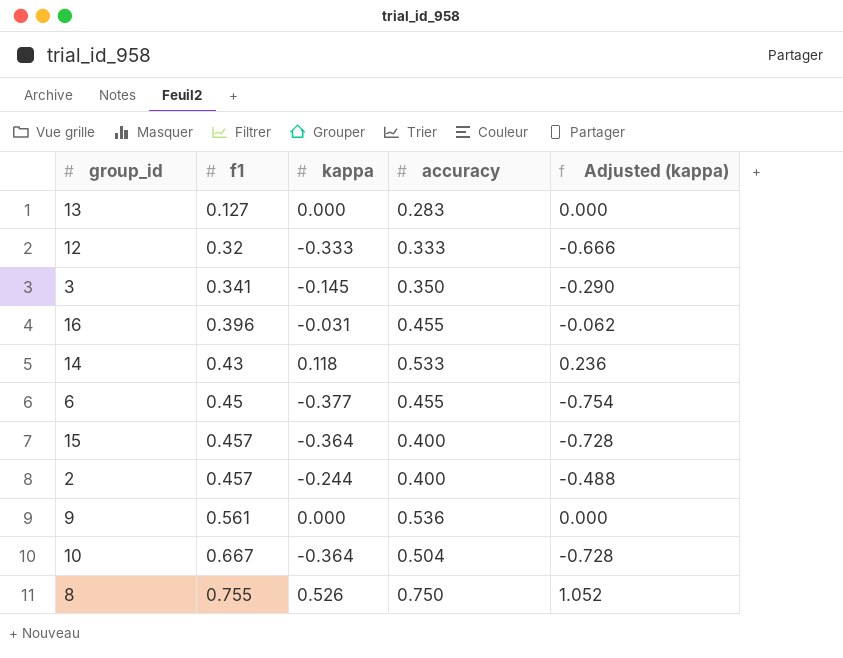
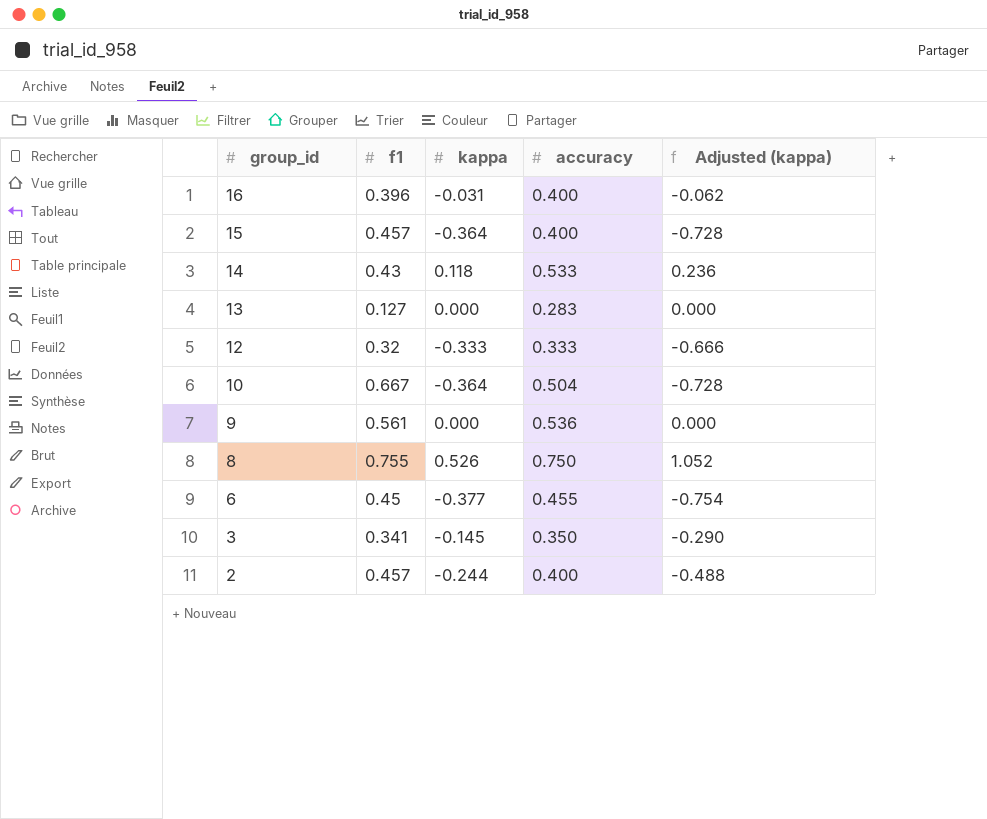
row order: f1 ascending -> group_id descending
16 | accuracy: 0.455 -> 0.400

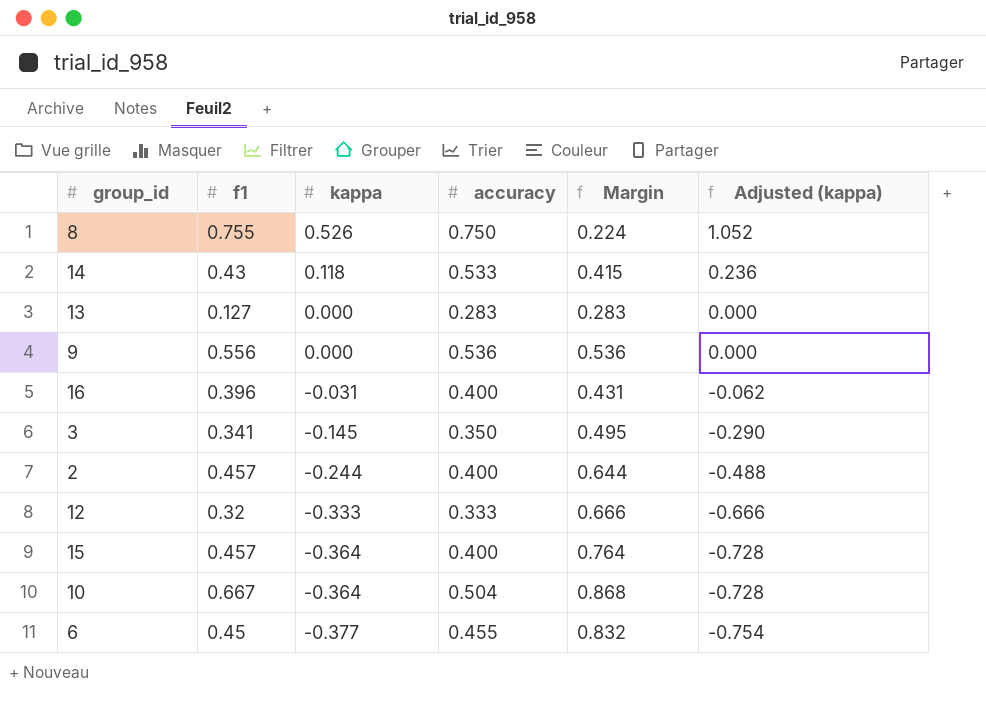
row order: group_id descending -> kappa descending
column Margin | formula: none -> [accuracy] - [kappa]
9 | f1: 0.561 -> 0.556

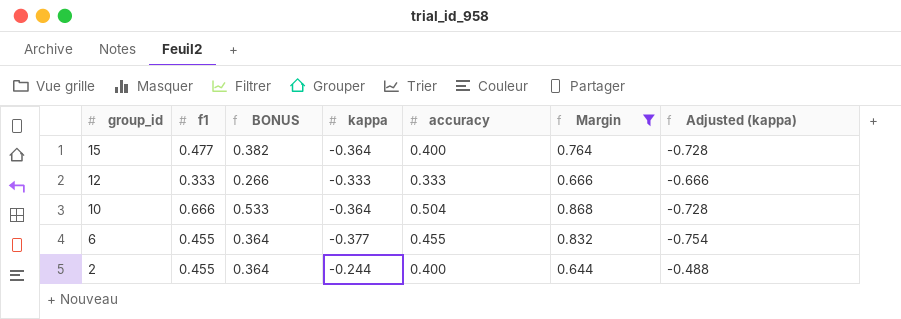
filter: none -> Margin >= 0.644
row order: kappa descending -> group_id descending
column BONUS | formula: none -> [f1] * 0.8
15 | f1: 0.457 -> 0.477
12 | f1: 0.32 -> 0.333
10 | f1: 0.667 -> 0.666
6 | f1: 0.45 -> 0.455
2 | f1: 0.457 -> 0.455

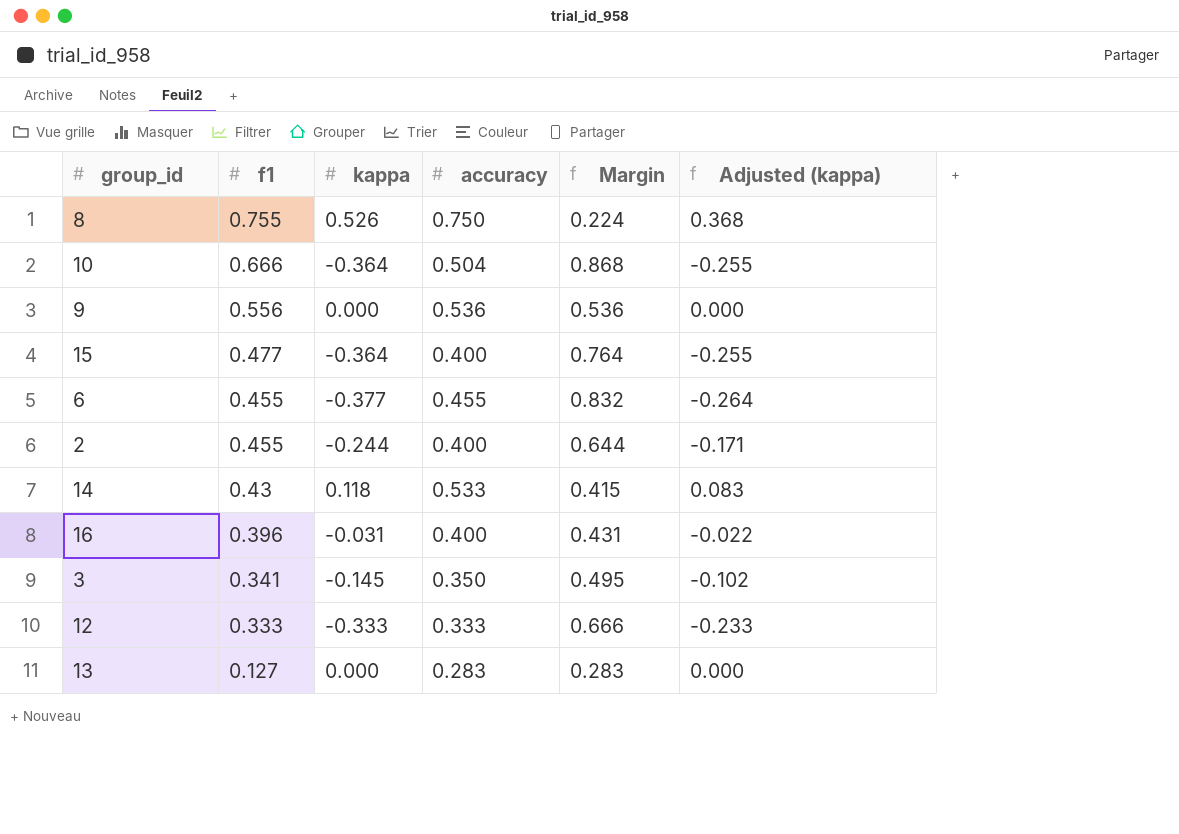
filter: Margin >= 0.644 -> none
row order: group_id descending -> f1 descending
column BONUS | formula: [f1] * 0.8 -> none
column Adjusted (kappa) | formula: [kappa] * 2 -> [kappa] * 0.7

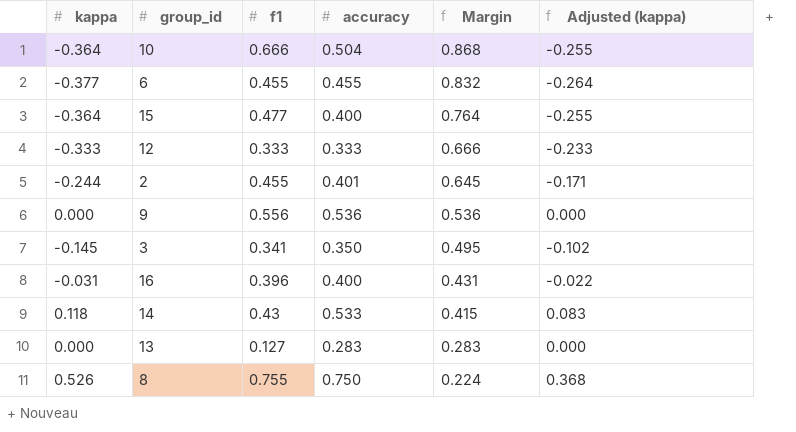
row order: f1 descending -> Margin descending
column kappa | position: 3 -> 1
2 | accuracy: 0.400 -> 0.401
2 | Margin: 0.644 -> 0.645

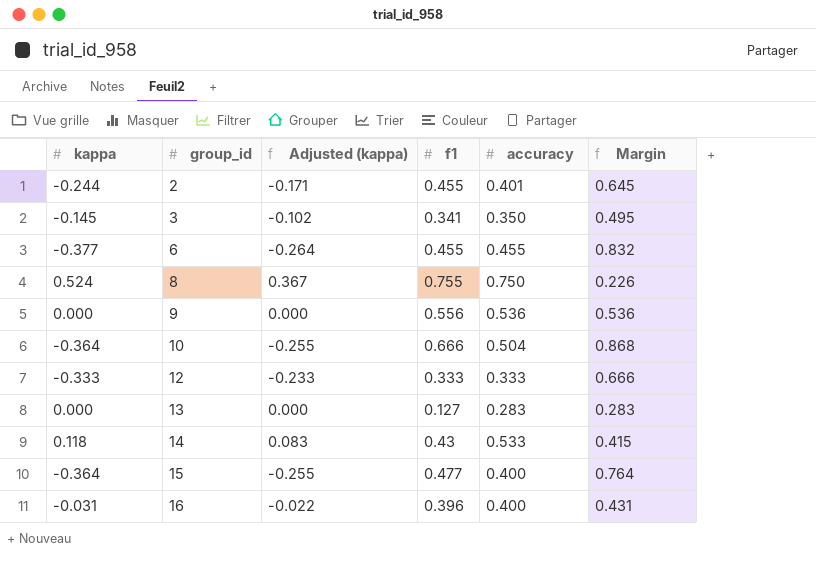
row order: Margin descending -> group_id ascending
column Adjusted (kappa) | position: 6 -> 3
8 | kappa: 0.526 -> 0.524
8 | Adjusted (kappa): 0.368 -> 0.367
8 | Margin: 0.224 -> 0.226

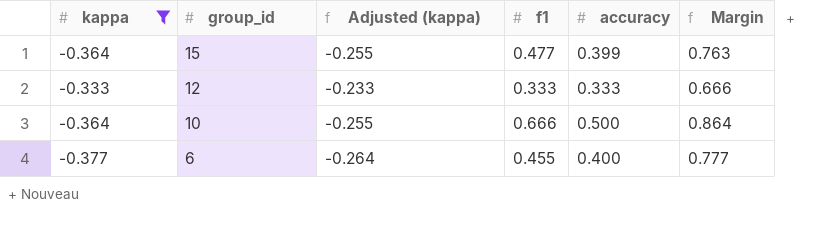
filter: none -> kappa <= -0.333
row order: group_id ascending -> group_id descending
15 | accuracy: 0.400 -> 0.399
15 | Margin: 0.764 -> 0.763
10 | accuracy: 0.504 -> 0.500
10 | Margin: 0.868 -> 0.864
6 | accuracy: 0.455 -> 0.400
6 | Margin: 0.832 -> 0.777

